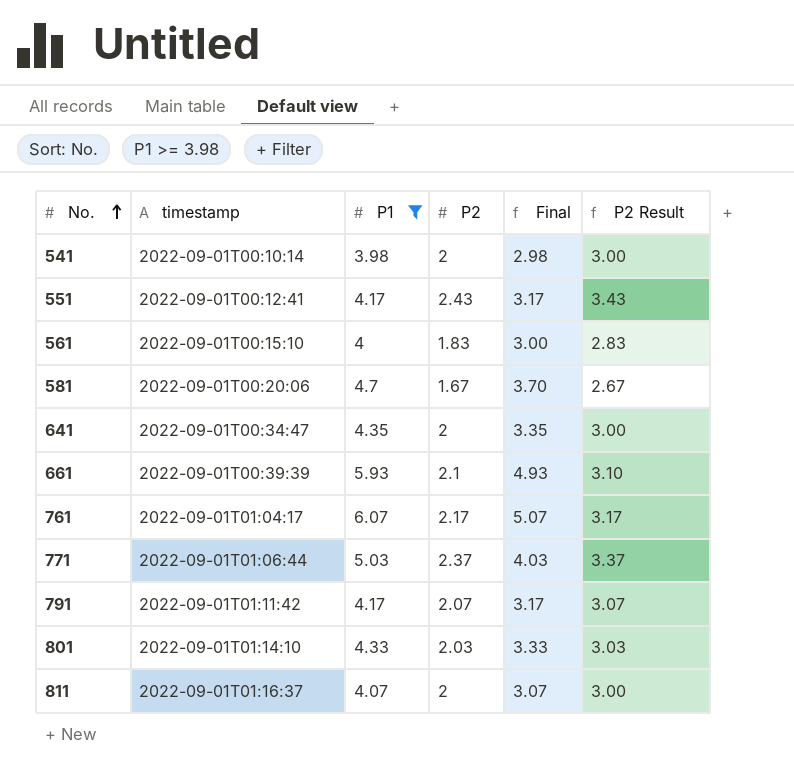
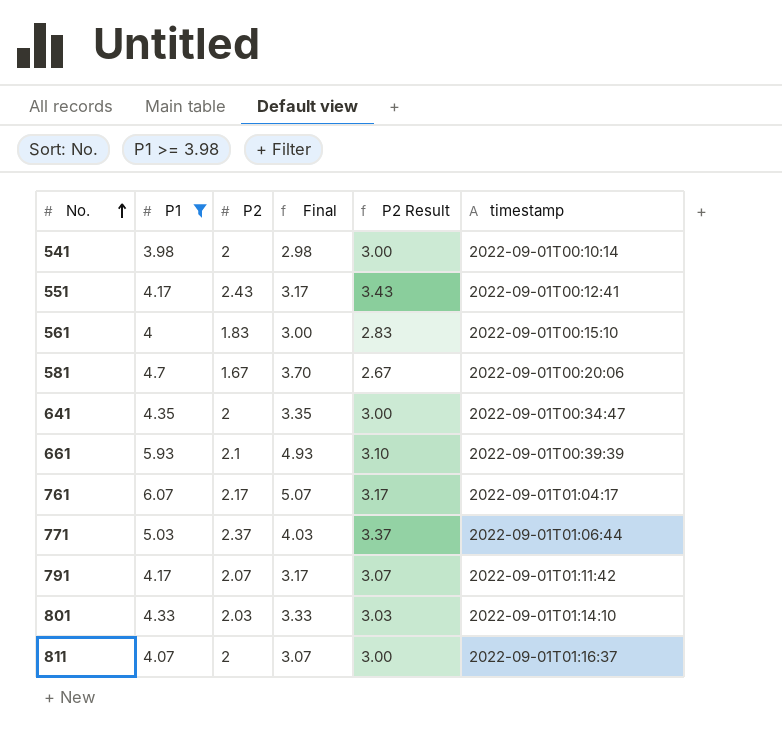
column timestamp | position: 2 -> 6

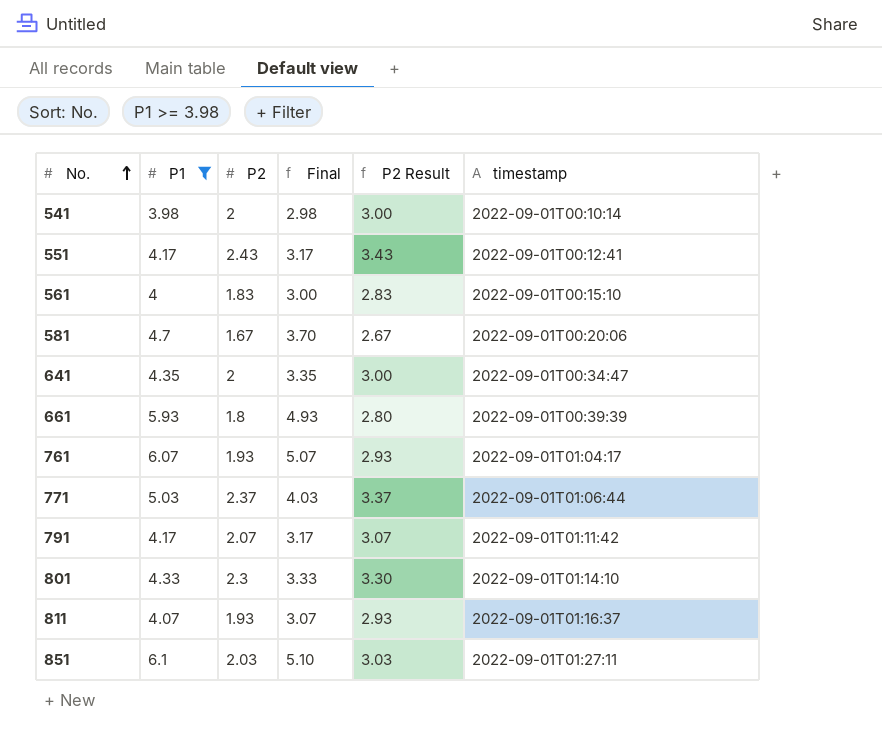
661 | P2: 2.1 -> 1.8
661 | P2 Result: 3.10 -> 2.80
761 | P2: 2.17 -> 1.93
761 | P2 Result: 3.17 -> 2.93
801 | P2: 2.03 -> 2.3
801 | P2 Result: 3.03 -> 3.30
811 | P2: 2 -> 1.93
811 | P2 Result: 3.00 -> 2.93
row 851: none -> 6.1 | 2.03 | 5.10 | 3.03 | 2022-09-01T01:27:11

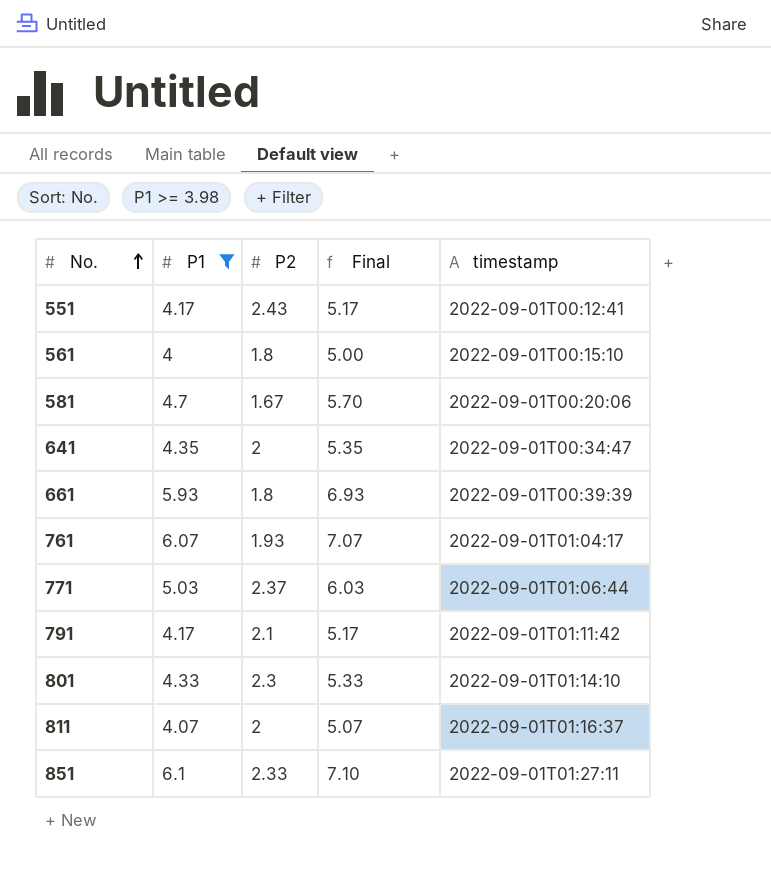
column P2 Result | formula: [P2] + 1 -> none
column Final | formula: [P1] - 1 -> [P1] + 1
row 541: 3.98 | 2 | 2.98 | 3.00 | 2022-09-01T00:10:14 -> none
561 | P2: 1.83 -> 1.8
791 | P2: 2.07 -> 2.1
811 | P2: 1.93 -> 2
851 | P2: 2.03 -> 2.33

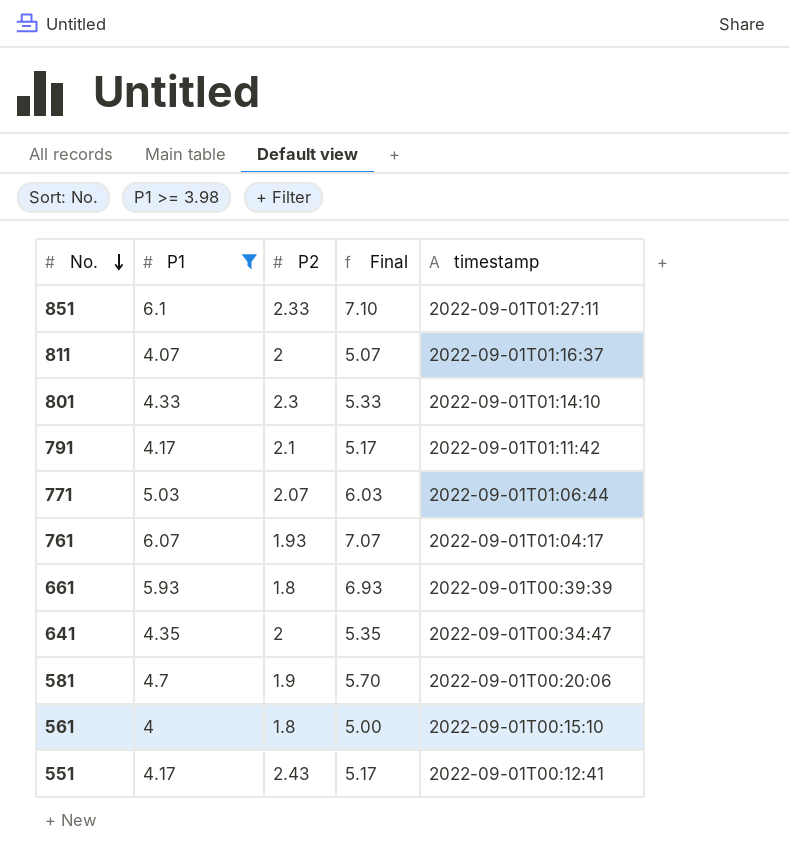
row order: No. ascending -> No. descending
771 | P2: 2.37 -> 2.07
581 | P2: 1.67 -> 1.9

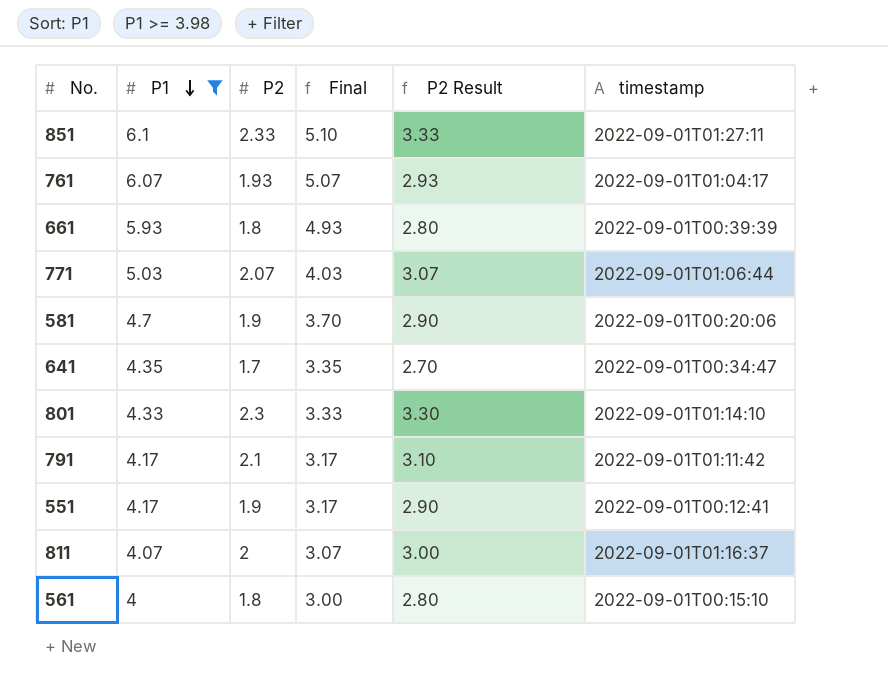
row order: No. descending -> P1 descending
column Final | formula: [P1] + 1 -> [P1] - 1
column P2 Result | formula: none -> [P2] + 1
641 | P2: 2 -> 1.7
551 | P2: 2.43 -> 1.9

